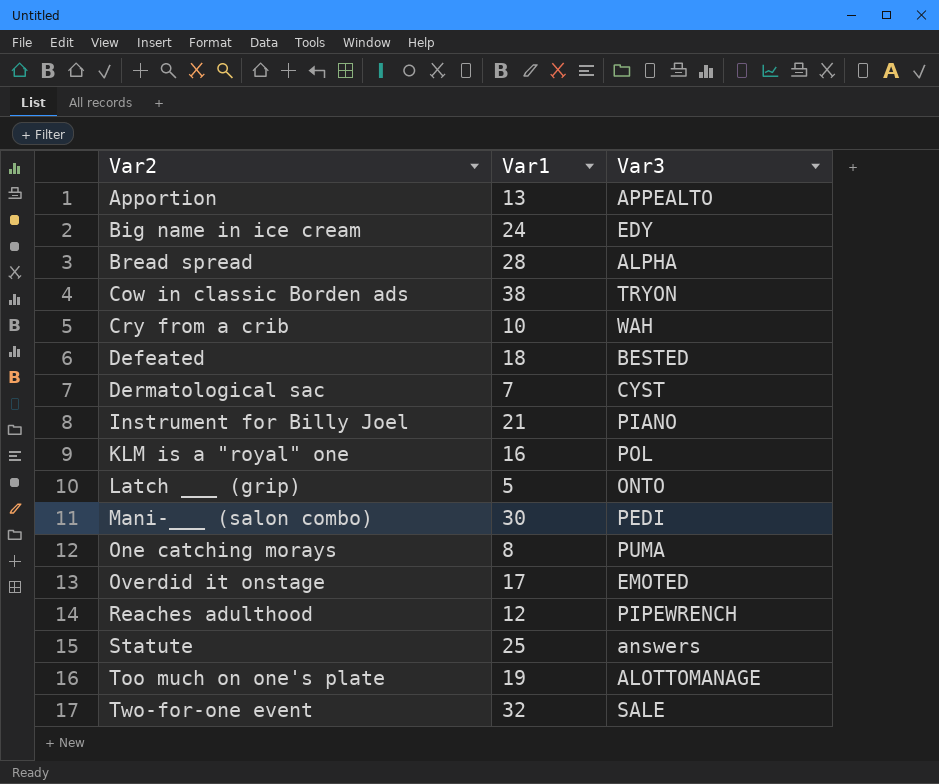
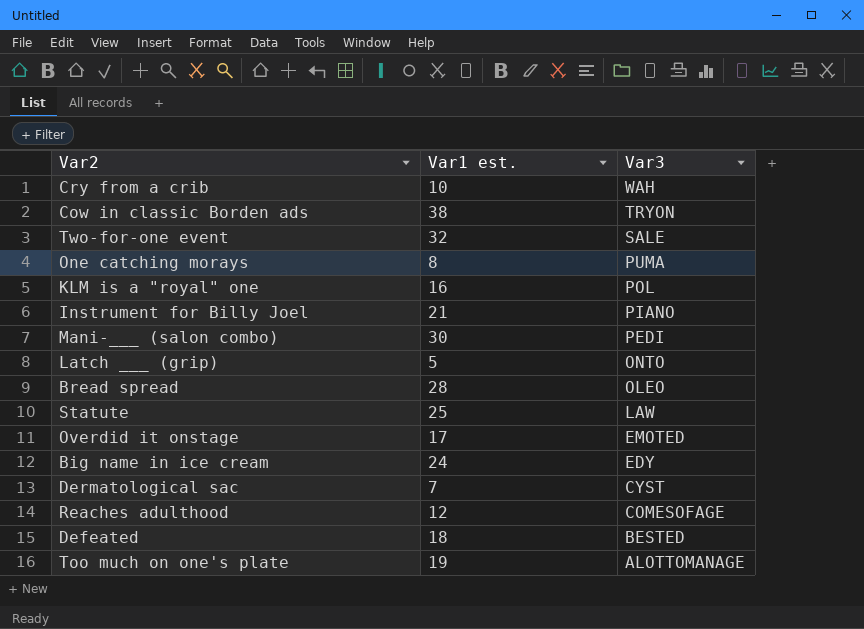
row order: Var2 ascending -> Var3 descending
column name: Var1 -> Var1 est.
row Apportion: 13 | APPEALTO -> none
Bread spread | Var3: ALPHA -> OLEO
Statute | Var3: answers -> LAW
Reaches adulthood | Var3: PIPEWRENCH -> COMESOFAGE

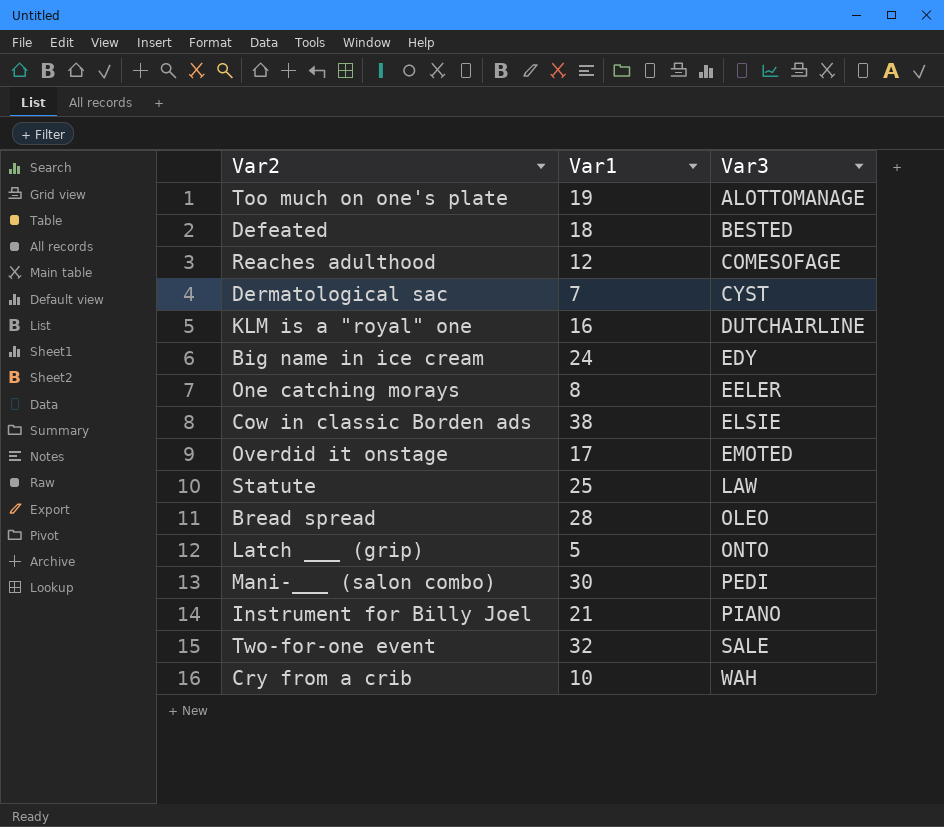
row order: Var3 descending -> Var3 ascending
column name: Var1 est. -> Var1
KLM is a "royal" one | Var3: POL -> DUTCHAIRLINE
One catching morays | Var3: PUMA -> EELER
Cow in classic Borden ads | Var3: TRYON -> ELSIE

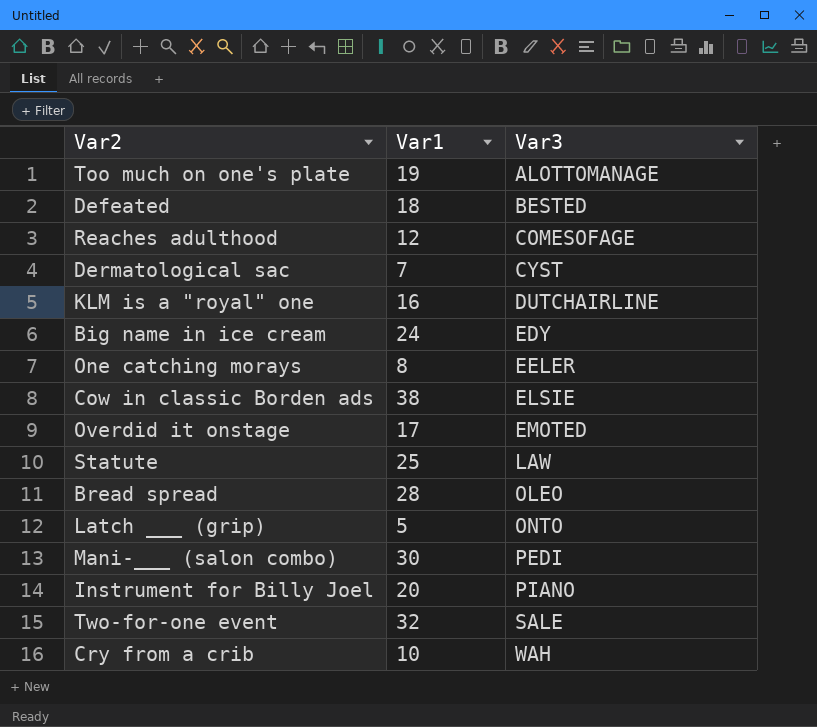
Instrument for Billy Joel | Var1: 21 -> 20

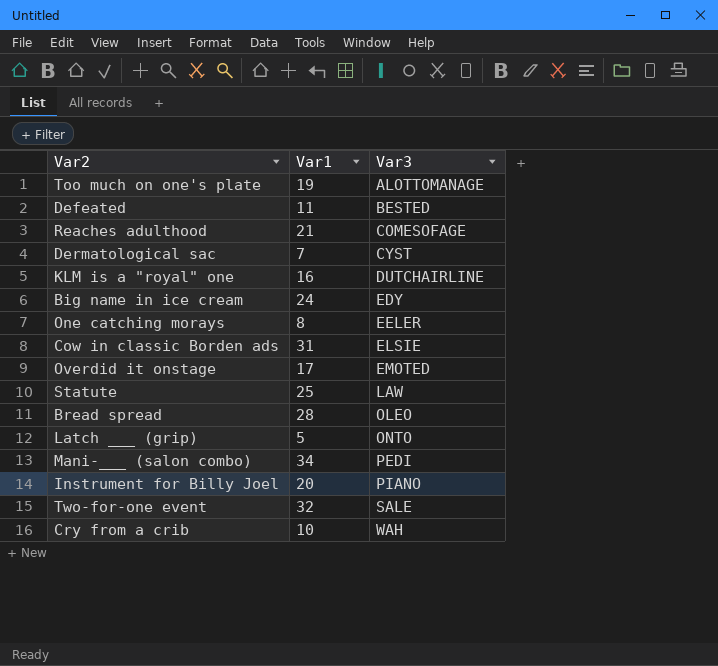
Defeated | Var1: 18 -> 11
Reaches adulthood | Var1: 12 -> 21
Cow in classic Borden ads | Var1: 38 -> 31
Mani-___ (salon combo) | Var1: 30 -> 34

